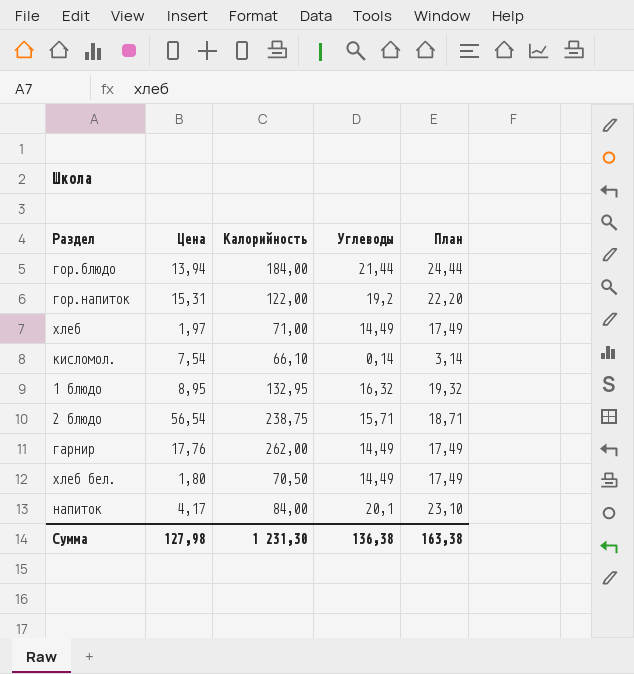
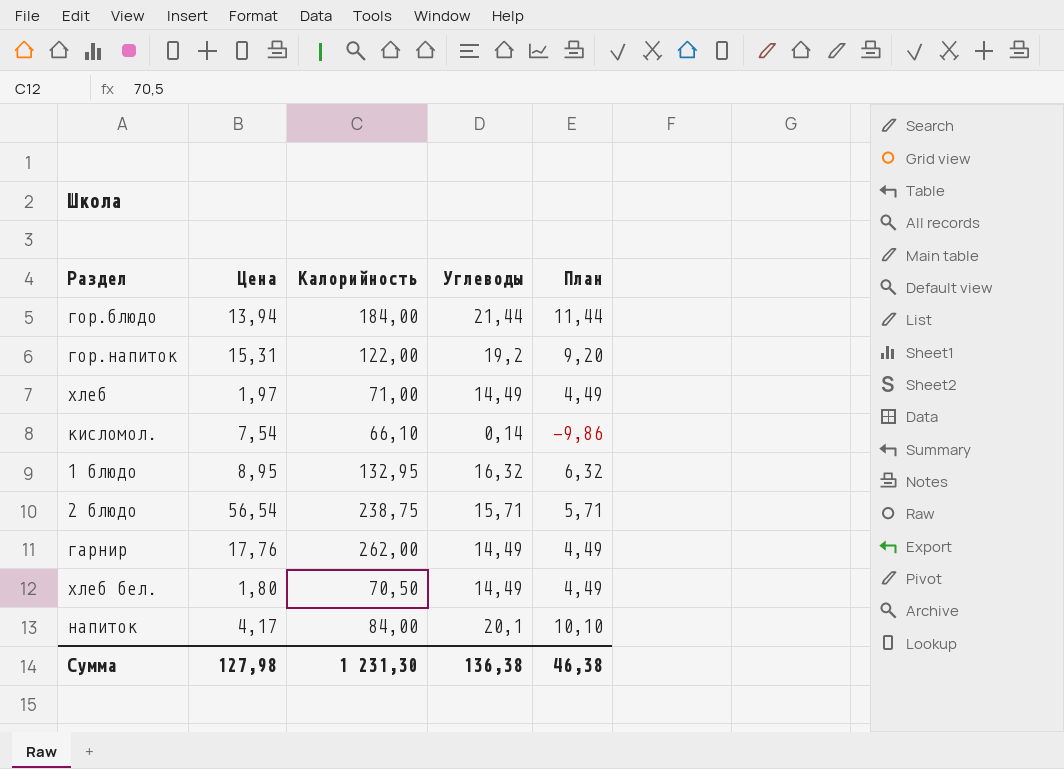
column План | formula: [Углеводы] + 3 -> [Углеводы] - 10
Сумма | План: 163,38 -> 46,38

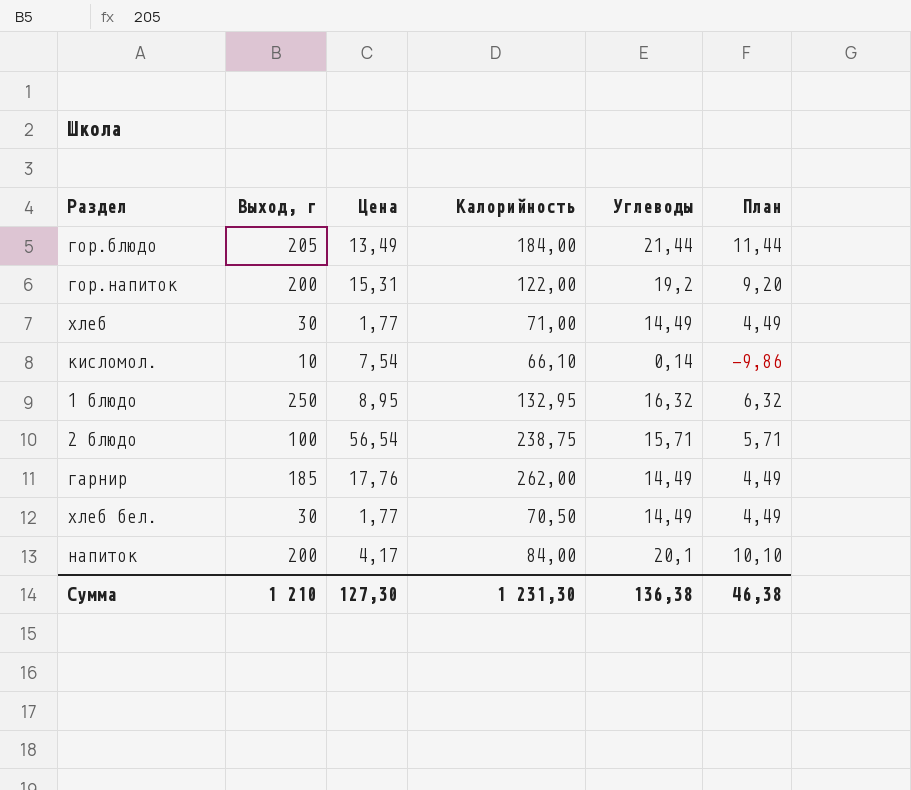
column Выход, г | position: none -> 2
гор.блюдо | Цена: 13,94 -> 13,49
хлеб | Цена: 1,97 -> 1,77
хлеб бел. | Цена: 1,80 -> 1,77
Сумма | Цена: 127,98 -> 127,30

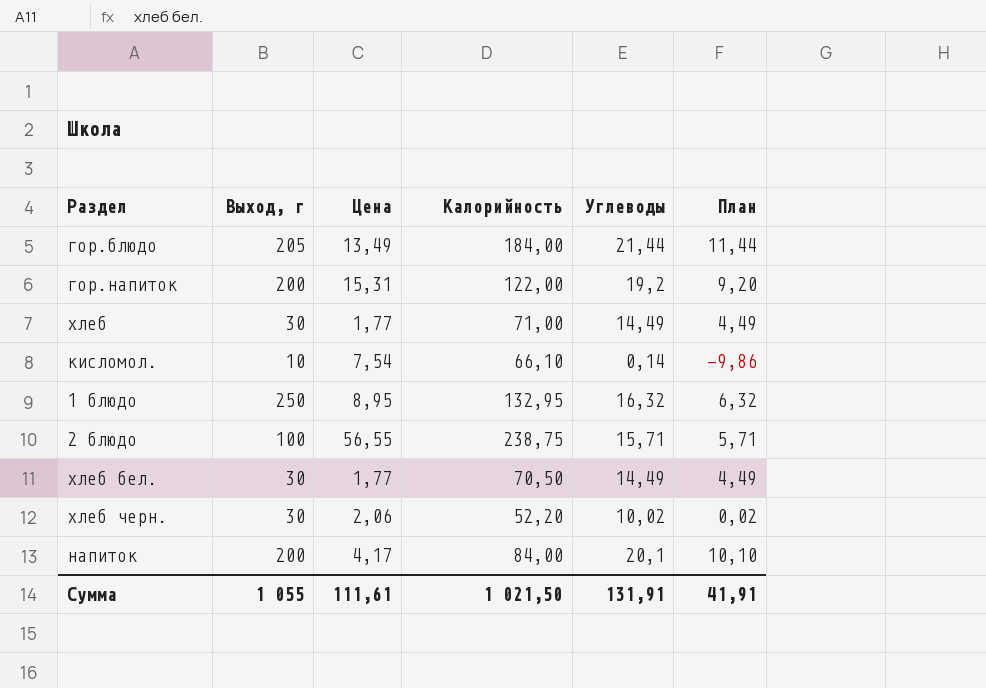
row гарнир: 185 | 17,76 | 262,00 | 14,49 | 4,49 -> none
2 блюдо | Цена: 56,54 -> 56,55
row хлеб черн.: none -> 30 | 2,06 | 52,20 | 10,02 | 0,02
Сумма | Выход, г: 1 210 -> 1 055
Сумма | Цена: 127,30 -> 111,61
Сумма | Калорийность: 1 231,30 -> 1 021,50
Сумма | Углеводы: 136,38 -> 131,91
Сумма | План: 46,38 -> 41,91

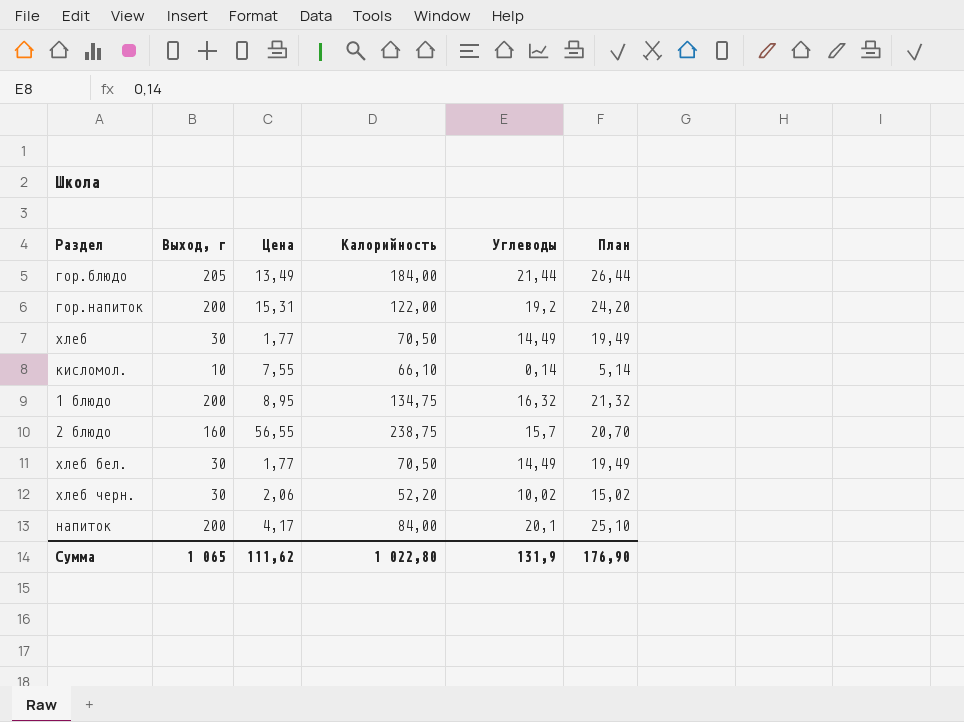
column План | formula: [Углеводы] - 10 -> [Углеводы] + 5
хлеб | Калорийность: 71,00 -> 70,50
кисломол. | Цена: 7,54 -> 7,55
1 блюдо | Выход, г: 250 -> 200
1 блюдо | Калорийность: 132,95 -> 134,75
2 блюдо | Выход, г: 100 -> 160
2 блюдо | Углеводы: 15,71 -> 15,7
Сумма | Выход, г: 1 055 -> 1 065
Сумма | Цена: 111,61 -> 111,62
Сумма | Калорийность: 1 021,50 -> 1 022,80
Сумма | Углеводы: 131,91 -> 131,9
Сумма | План: 41,91 -> 176,90

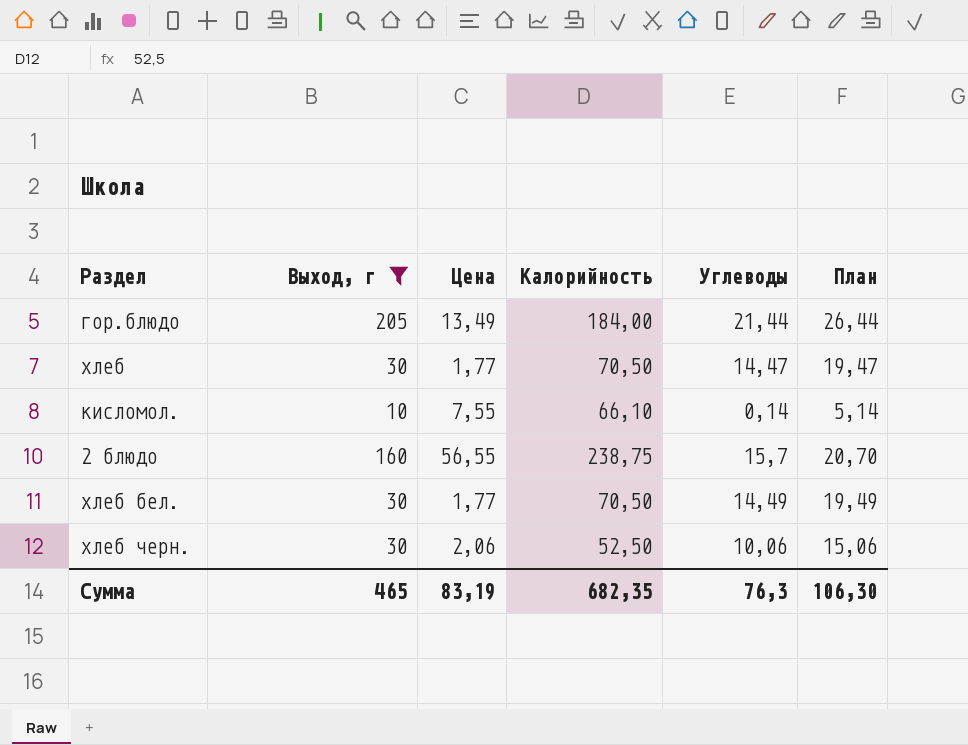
filter: none -> Выход, г != 200
хлеб | Углеводы: 14,49 -> 14,47
хлеб | План: 19,49 -> 19,47
хлеб черн. | Калорийность: 52,20 -> 52,50
хлеб черн. | Углеводы: 10,02 -> 10,06
хлеб черн. | План: 15,02 -> 15,06
Сумма | Выход, г: 1 065 -> 465
Сумма | Цена: 111,62 -> 83,19
Сумма | Калорийность: 1 022,80 -> 682,35
Сумма | Углеводы: 131,9 -> 76,3
Сумма | План: 176,90 -> 106,30

